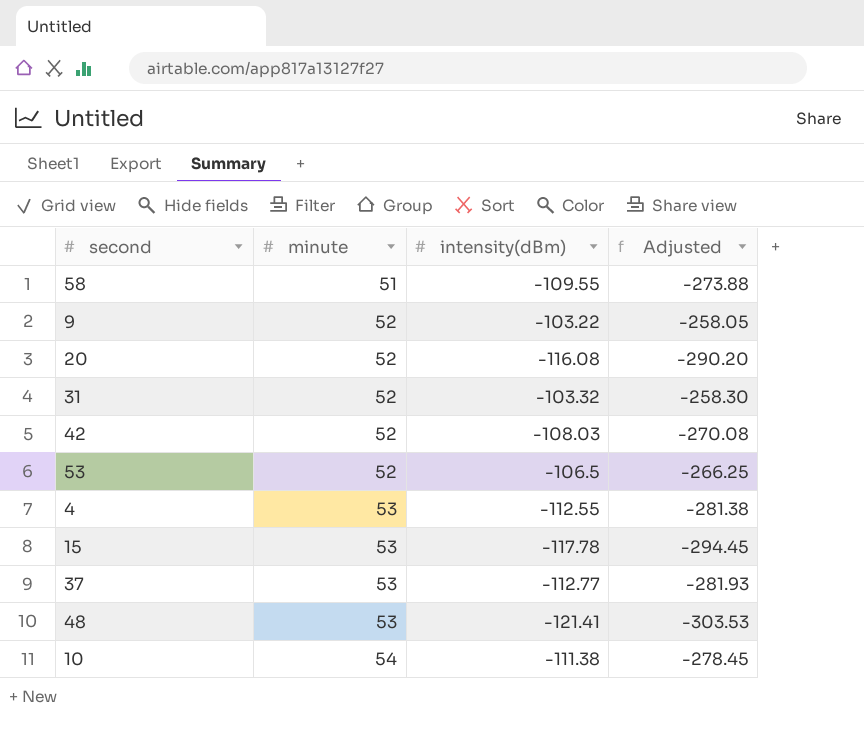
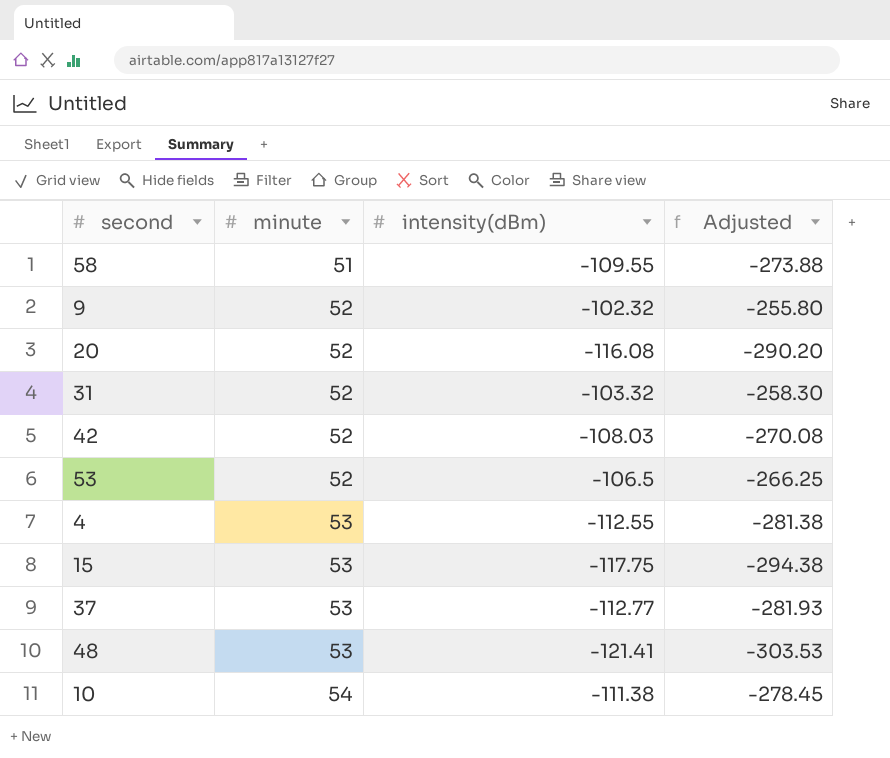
9 | intensity(dBm): -103.22 -> -102.32
9 | Adjusted: -258.05 -> -255.80
15 | intensity(dBm): -117.78 -> -117.75
15 | Adjusted: -294.45 -> -294.38

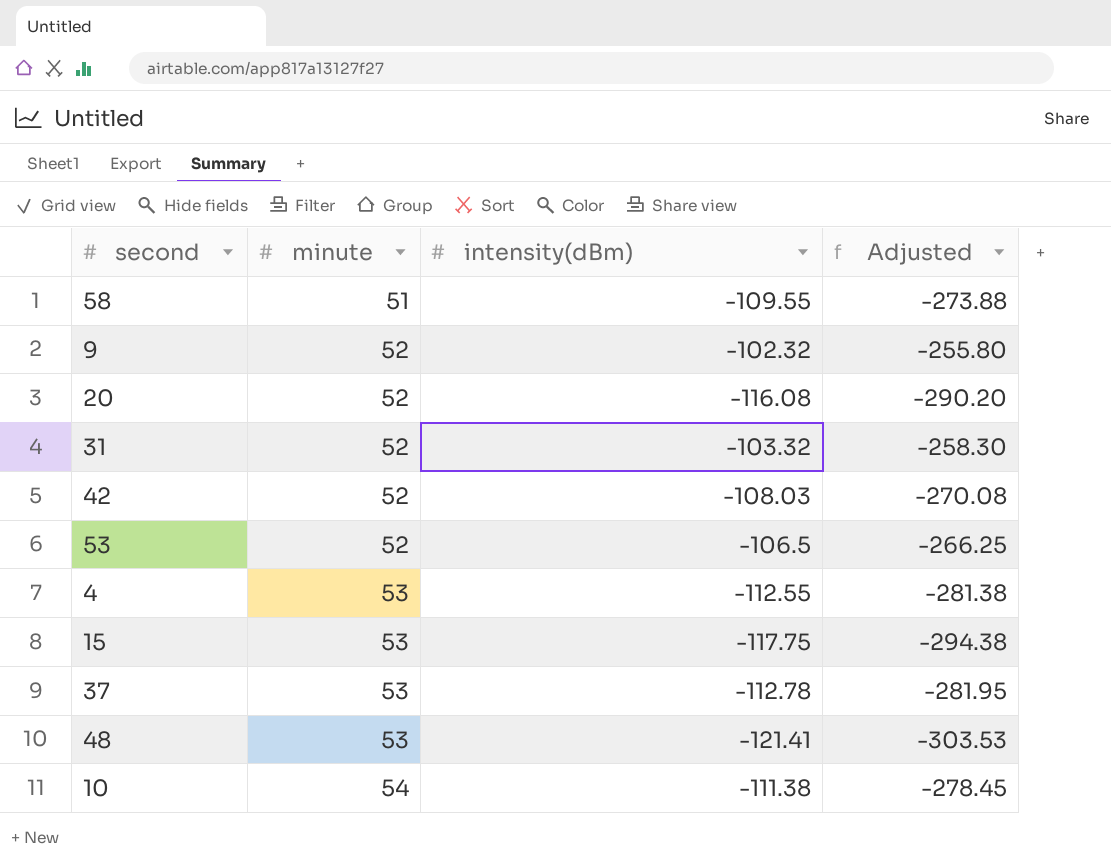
37 | intensity(dBm): -112.77 -> -112.78
37 | Adjusted: -281.93 -> -281.95

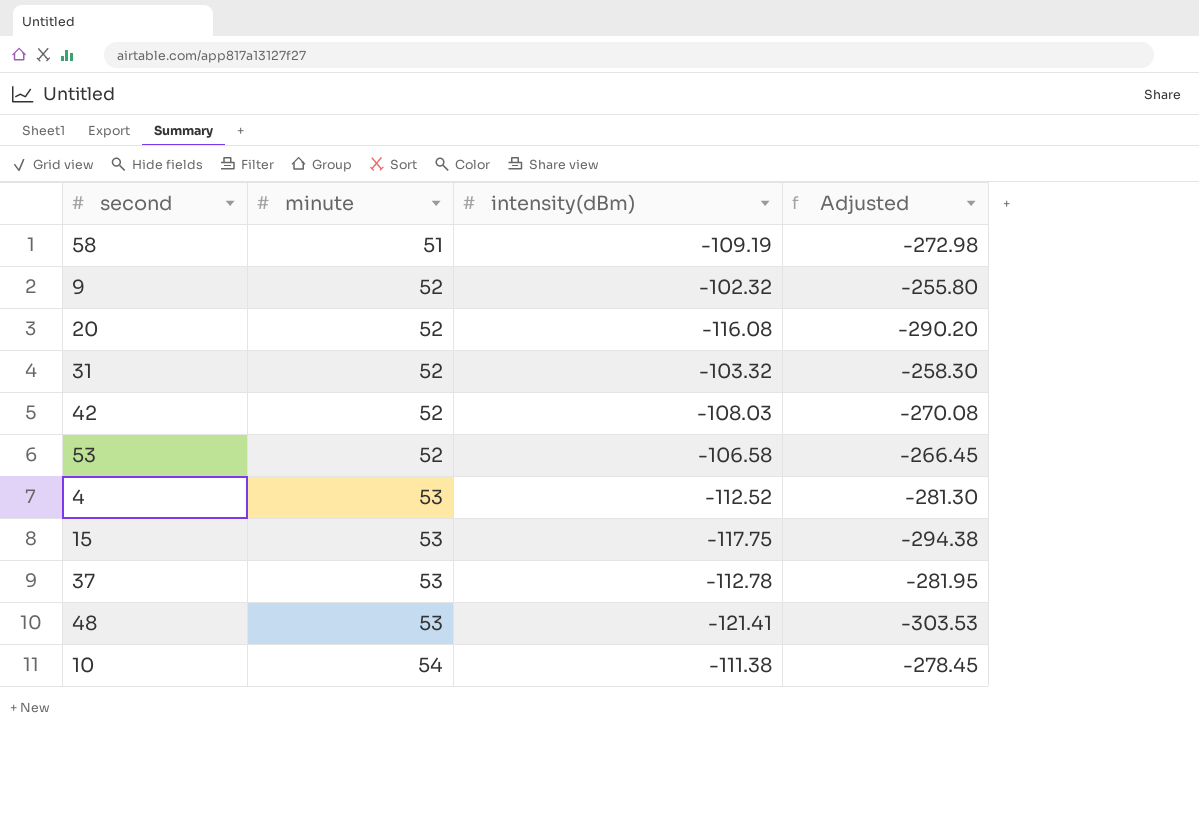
58 | intensity(dBm): -109.55 -> -109.19
58 | Adjusted: -273.88 -> -272.98
53 | intensity(dBm): -106.5 -> -106.58
53 | Adjusted: -266.25 -> -266.45
4 | intensity(dBm): -112.55 -> -112.52
4 | Adjusted: -281.38 -> -281.30

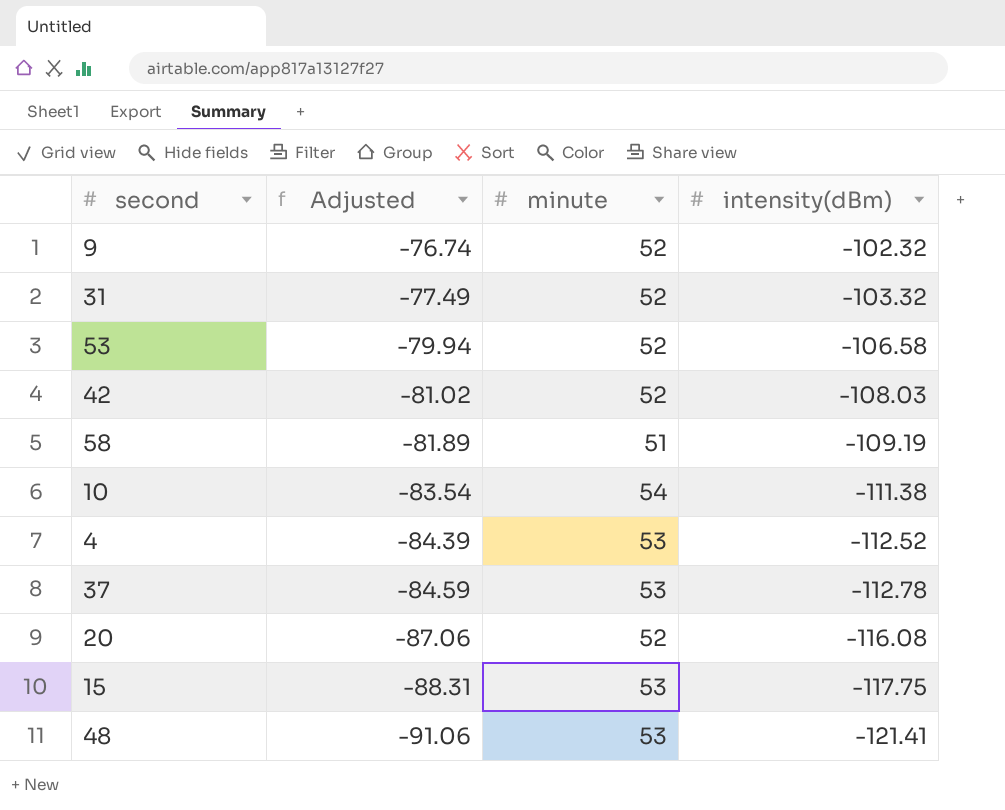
row order: minute ascending -> Adjusted descending
column Adjusted | formula: [intensity(dBm)] * 2.5 -> [intensity(dBm)] * 0.75
column Adjusted | position: 4 -> 2

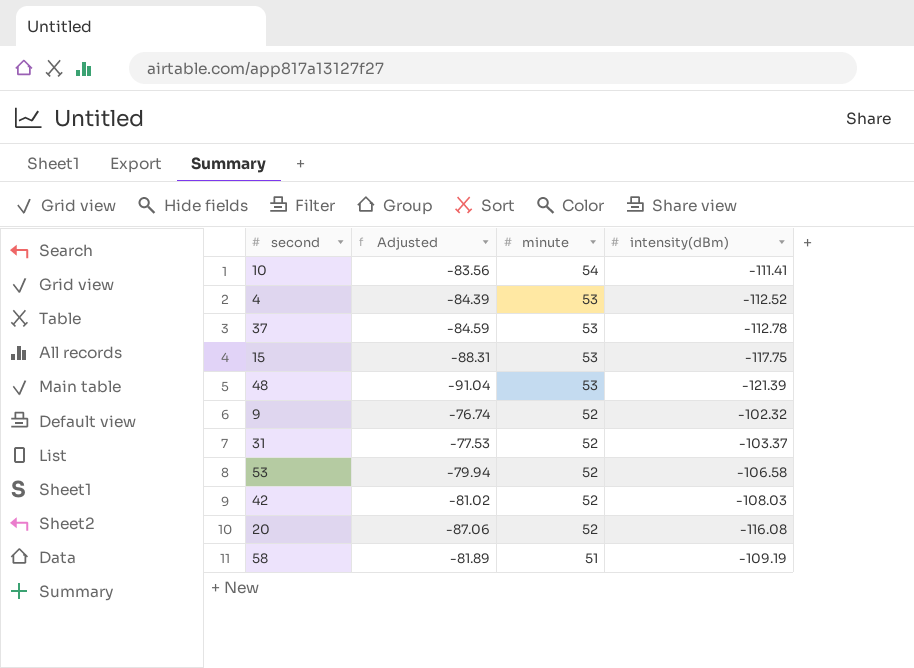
row order: Adjusted descending -> minute descending
10 | Adjusted: -83.54 -> -83.56
10 | intensity(dBm): -111.38 -> -111.41
48 | Adjusted: -91.06 -> -91.04
48 | intensity(dBm): -121.41 -> -121.39
31 | Adjusted: -77.49 -> -77.53
31 | intensity(dBm): -103.32 -> -103.37

